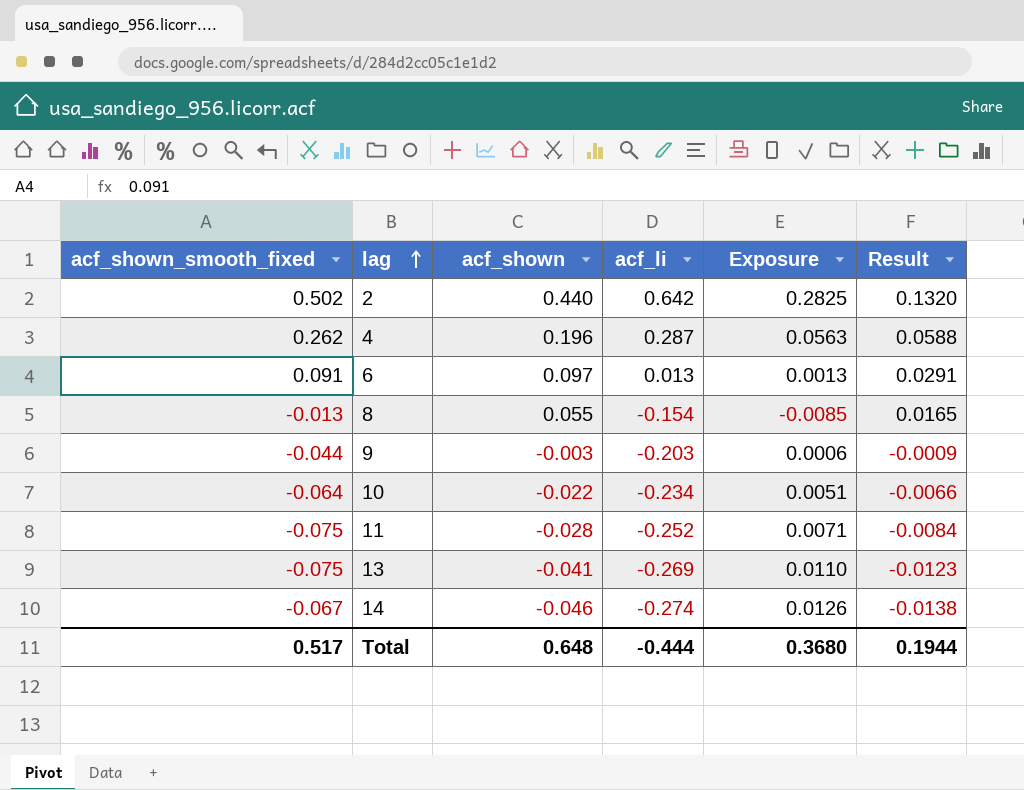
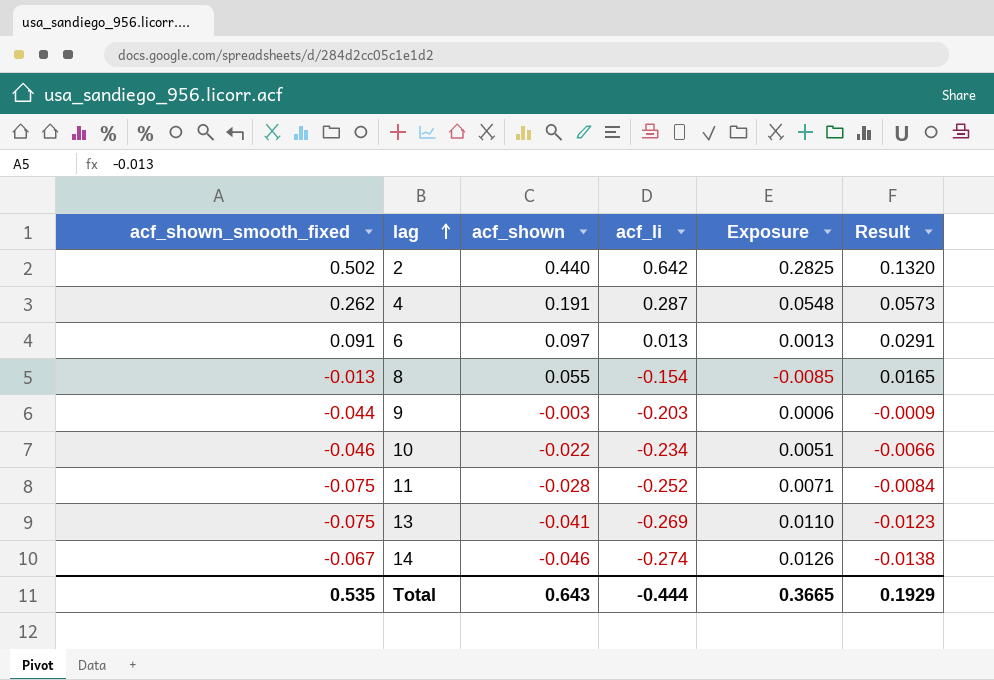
4 | acf_shown: 0.196 -> 0.191
4 | Exposure: 0.0563 -> 0.0548
4 | Result: 0.0588 -> 0.0573
10 | acf_shown_smooth_fixed: -0.064 -> -0.046
Total | acf_shown_smooth_fixed: 0.517 -> 0.535
Total | acf_shown: 0.648 -> 0.643
Total | Exposure: 0.3680 -> 0.3665
Total | Result: 0.1944 -> 0.1929

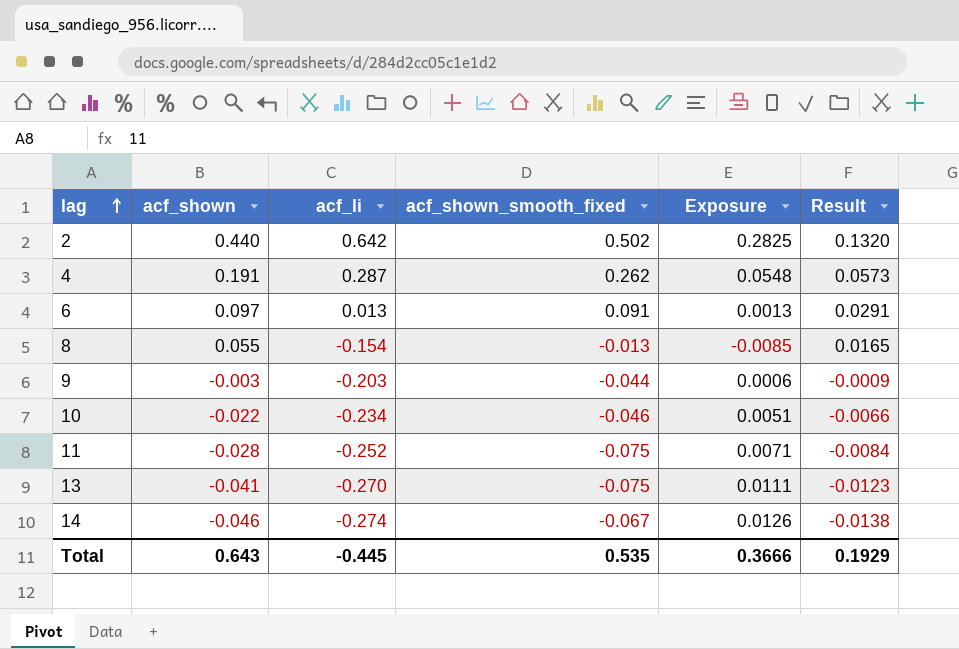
column acf_shown_smooth_fixed | position: 1 -> 4
13 | acf_li: -0.269 -> -0.270
13 | Exposure: 0.0110 -> 0.0111
Total | acf_li: -0.444 -> -0.445
Total | Exposure: 0.3665 -> 0.3666

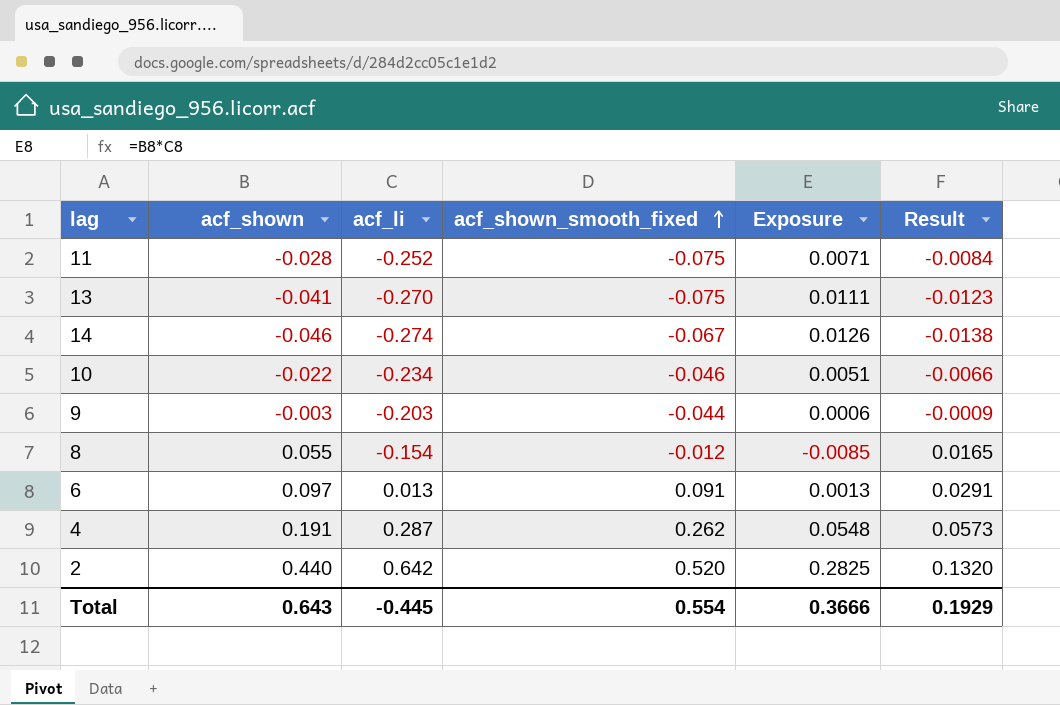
row order: lag ascending -> acf_shown_smooth_fixed ascending
8 | acf_shown_smooth_fixed: -0.013 -> -0.012
2 | acf_shown_smooth_fixed: 0.502 -> 0.520
Total | acf_shown_smooth_fixed: 0.535 -> 0.554

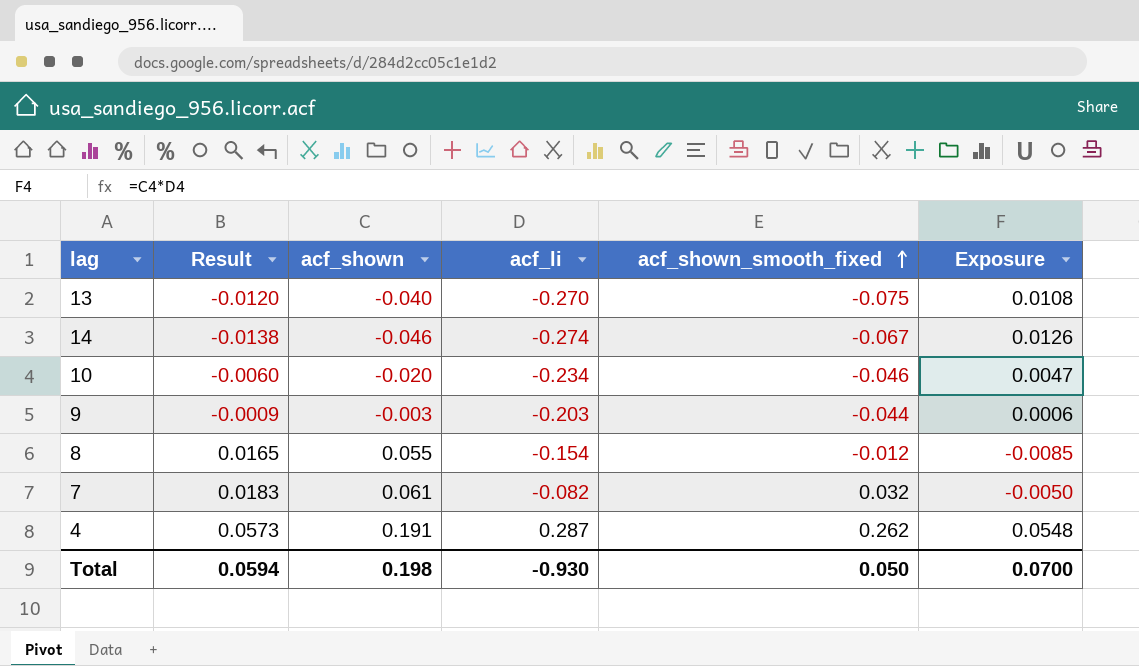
column Result | position: 6 -> 2
row 11: -0.028 | -0.252 | -0.075 | 0.0071 | -0.0084 -> none
row 6: 0.097 | 0.013 | 0.091 | 0.0013 | 0.0291 -> none
row 2: 0.440 | 0.642 | 0.520 | 0.2825 | 0.1320 -> none
13 | Result: -0.0123 -> -0.0120
13 | acf_shown: -0.041 -> -0.040
13 | Exposure: 0.0111 -> 0.0108
10 | Result: -0.0066 -> -0.0060
10 | acf_shown: -0.022 -> -0.020
10 | Exposure: 0.0051 -> 0.0047
row 7: none -> 0.0183 | 0.061 | -0.082 | 0.032 | -0.0050
Total | Result: 0.1929 -> 0.0594
Total | acf_shown: 0.643 -> 0.198
Total | acf_li: -0.445 -> -0.930
Total | acf_shown_smooth_fixed: 0.554 -> 0.050
Total | Exposure: 0.3666 -> 0.0700

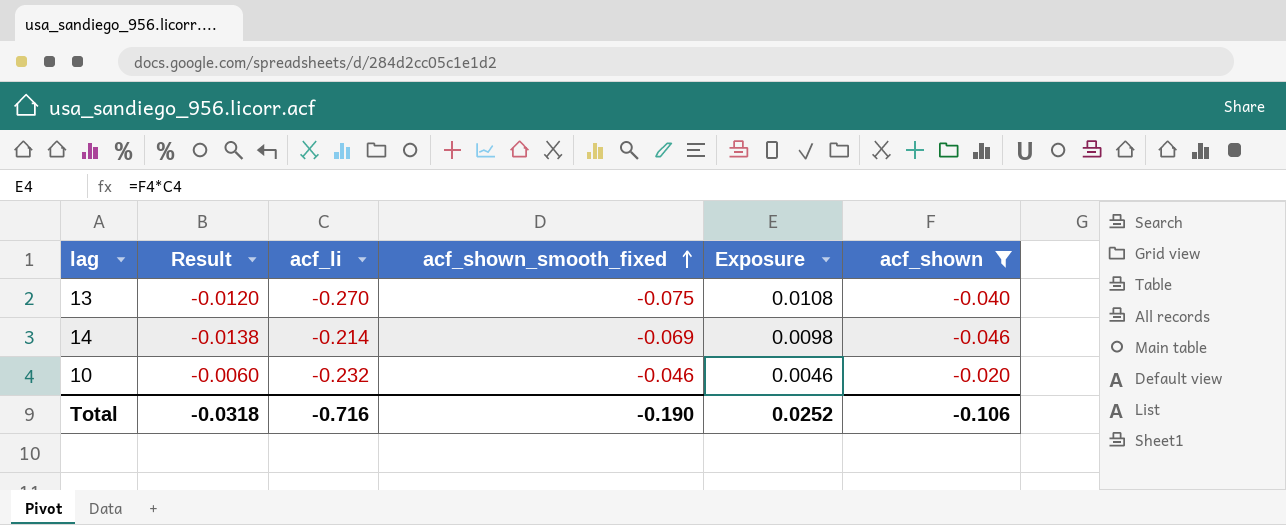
filter: none -> acf_shown <= -0.020
column acf_shown | position: 3 -> 6
14 | acf_li: -0.274 -> -0.214
14 | acf_shown_smooth_fixed: -0.067 -> -0.069
14 | Exposure: 0.0126 -> 0.0098
10 | acf_li: -0.234 -> -0.232
10 | Exposure: 0.0047 -> 0.0046
Total | Result: 0.0594 -> -0.0318
Total | acf_li: -0.930 -> -0.716
Total | acf_shown_smooth_fixed: 0.050 -> -0.190
Total | Exposure: 0.0700 -> 0.0252
Total | acf_shown: 0.198 -> -0.106

